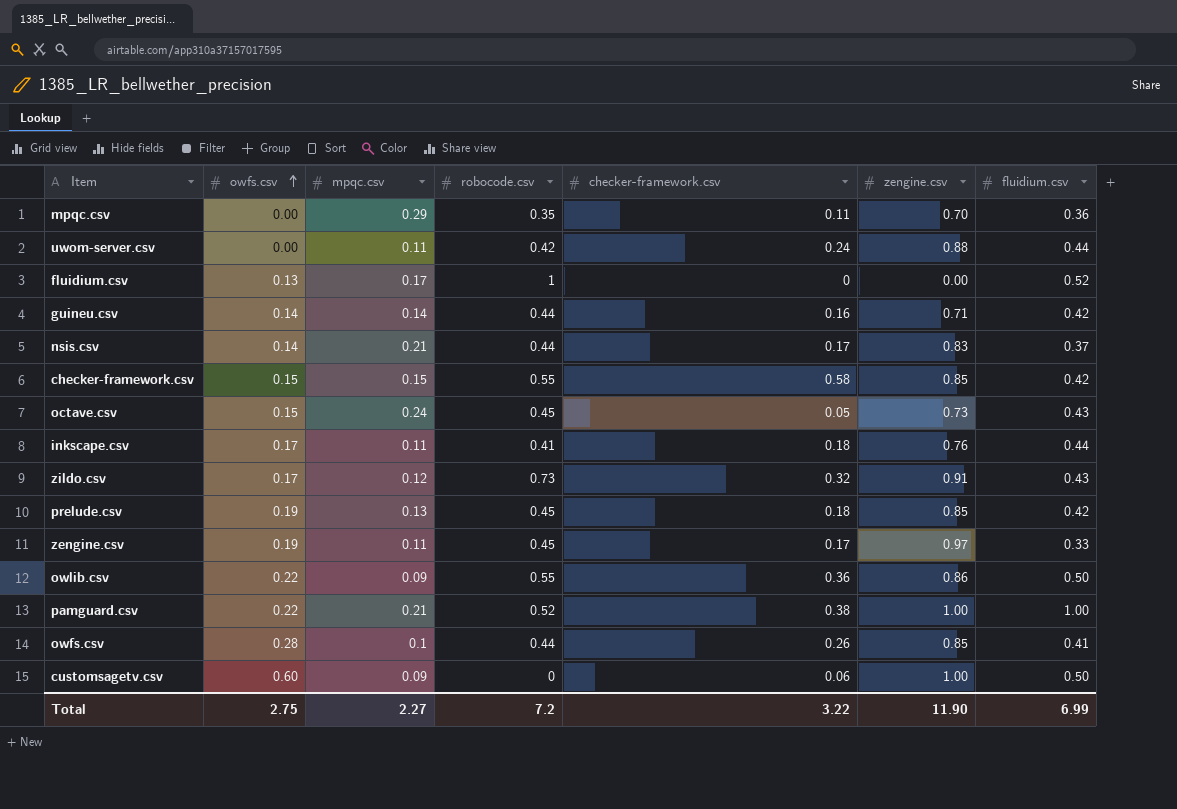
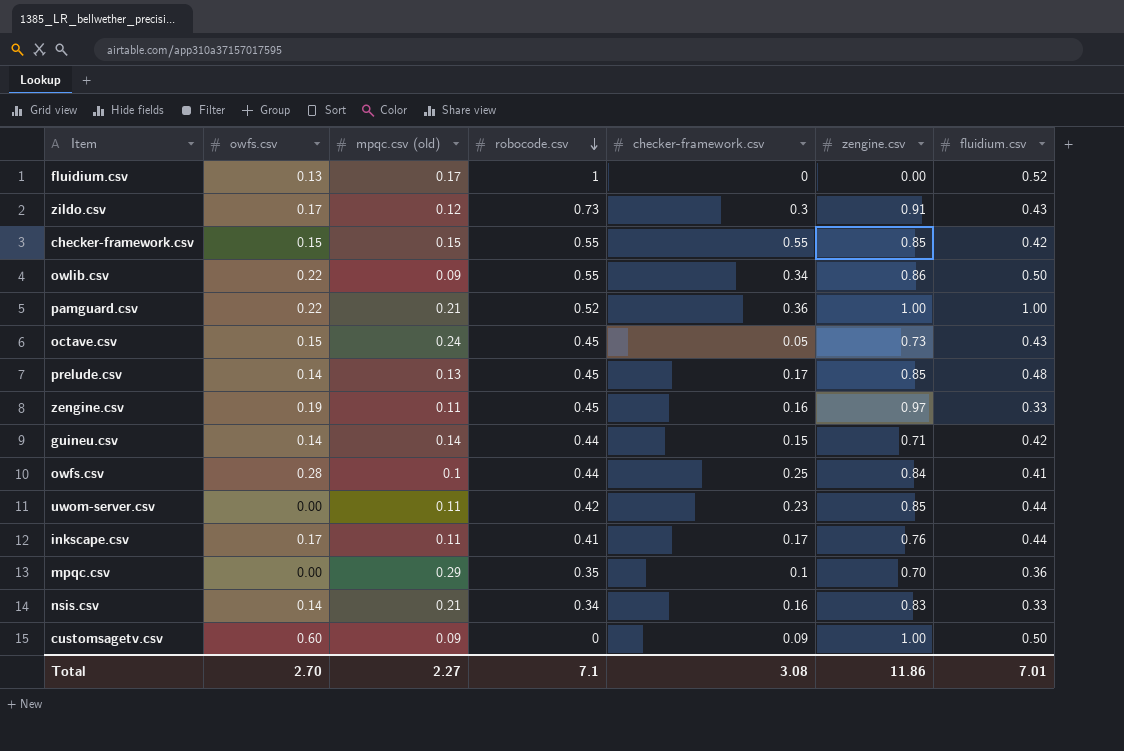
row order: owfs.csv ascending -> robocode.csv descending
column name: mpqc.csv -> mpqc.csv (old)
zildo.csv | checker-framework.csv: 0.32 -> 0.3
checker-framework.csv | checker-framework.csv: 0.58 -> 0.55
owlib.csv | checker-framework.csv: 0.36 -> 0.34
pamguard.csv | checker-framework.csv: 0.38 -> 0.36
prelude.csv | owfs.csv: 0.19 -> 0.14
prelude.csv | checker-framework.csv: 0.18 -> 0.17
prelude.csv | fluidium.csv: 0.42 -> 0.48
zengine.csv | checker-framework.csv: 0.17 -> 0.16
guineu.csv | checker-framework.csv: 0.16 -> 0.15
owfs.csv | checker-framework.csv: 0.26 -> 0.25
owfs.csv | zengine.csv: 0.85 -> 0.84
uwom-server.csv | checker-framework.csv: 0.24 -> 0.23
uwom-server.csv | zengine.csv: 0.88 -> 0.85
inkscape.csv | checker-framework.csv: 0.18 -> 0.17
mpqc.csv | checker-framework.csv: 0.11 -> 0.1
nsis.csv | robocode.csv: 0.44 -> 0.34
nsis.csv | checker-framework.csv: 0.17 -> 0.16
nsis.csv | fluidium.csv: 0.37 -> 0.33
customsagetv.csv | checker-framework.csv: 0.06 -> 0.09
Total | owfs.csv: 2.75 -> 2.70
Total | robocode.csv: 7.2 -> 7.1
Total | checker-framework.csv: 3.22 -> 3.08
Total | zengine.csv: 11.90 -> 11.86
Total | fluidium.csv: 6.99 -> 7.01

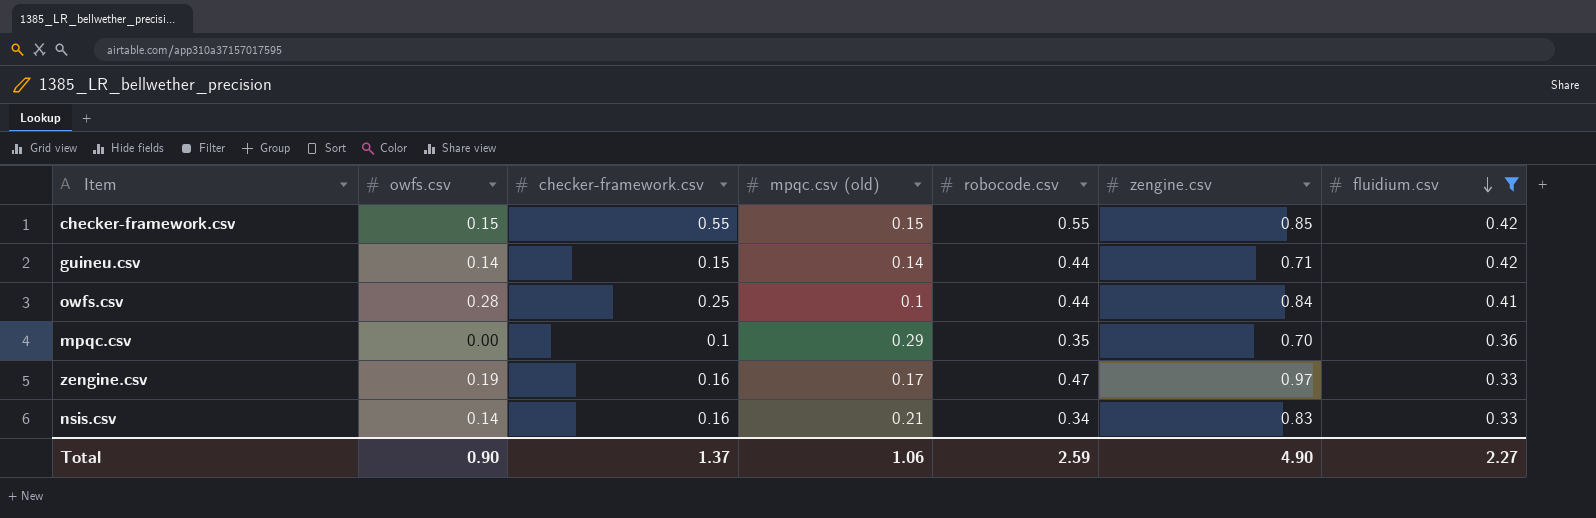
filter: none -> fluidium.csv <= 0.42
row order: robocode.csv descending -> fluidium.csv descending
column checker-framework.csv | position: 5 -> 3
zengine.csv | mpqc.csv (old): 0.11 -> 0.17
zengine.csv | robocode.csv: 0.45 -> 0.47
Total | owfs.csv: 2.70 -> 0.90
Total | checker-framework.csv: 3.08 -> 1.37
Total | mpqc.csv (old): 2.27 -> 1.06
Total | robocode.csv: 7.1 -> 2.59
Total | zengine.csv: 11.86 -> 4.90
Total | fluidium.csv: 7.01 -> 2.27

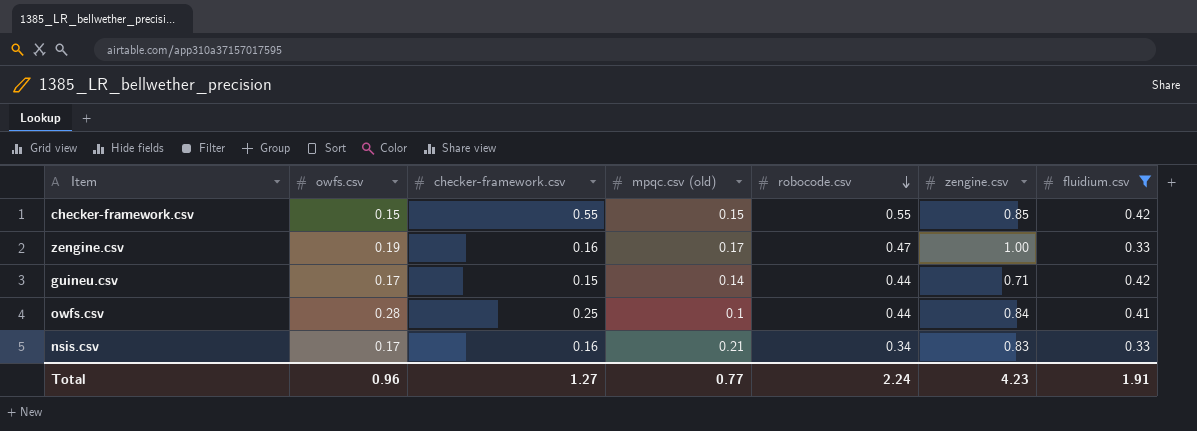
row order: fluidium.csv descending -> robocode.csv descending
row mpqc.csv: 0.00 | 0.1 | 0.29 | 0.35 | 0.70 | 0.36 -> none
zengine.csv | zengine.csv: 0.97 -> 1.00
guineu.csv | owfs.csv: 0.14 -> 0.17
nsis.csv | owfs.csv: 0.14 -> 0.17
Total | owfs.csv: 0.90 -> 0.96
Total | checker-framework.csv: 1.37 -> 1.27
Total | mpqc.csv (old): 1.06 -> 0.77
Total | robocode.csv: 2.59 -> 2.24
Total | zengine.csv: 4.90 -> 4.23
Total | fluidium.csv: 2.27 -> 1.91

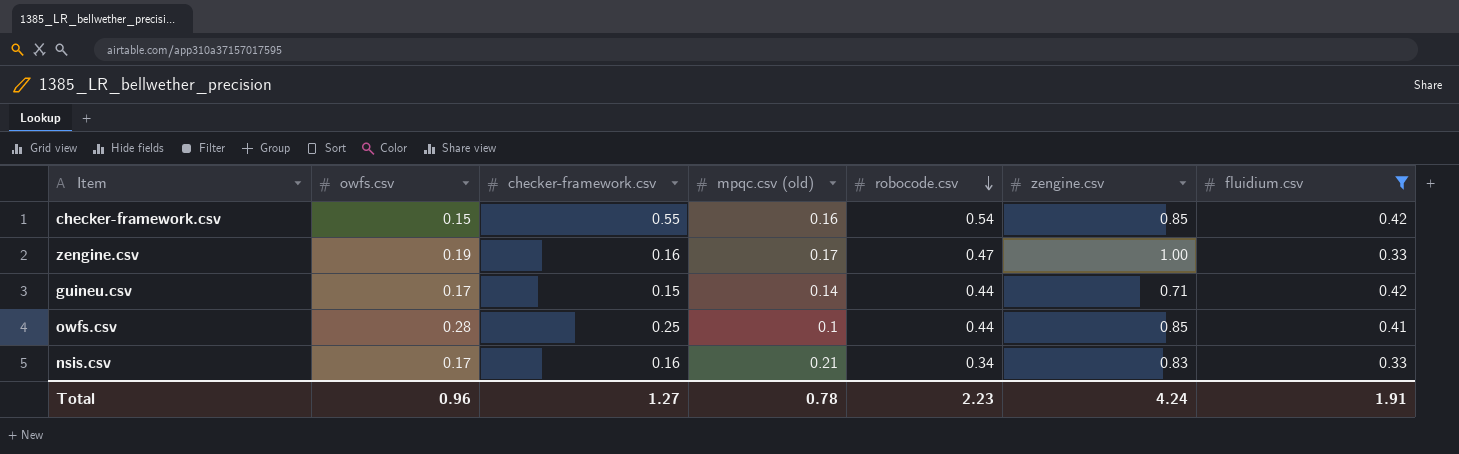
checker-framework.csv | mpqc.csv (old): 0.15 -> 0.16
checker-framework.csv | robocode.csv: 0.55 -> 0.54
owfs.csv | zengine.csv: 0.84 -> 0.85
Total | mpqc.csv (old): 0.77 -> 0.78
Total | robocode.csv: 2.24 -> 2.23
Total | zengine.csv: 4.23 -> 4.24

